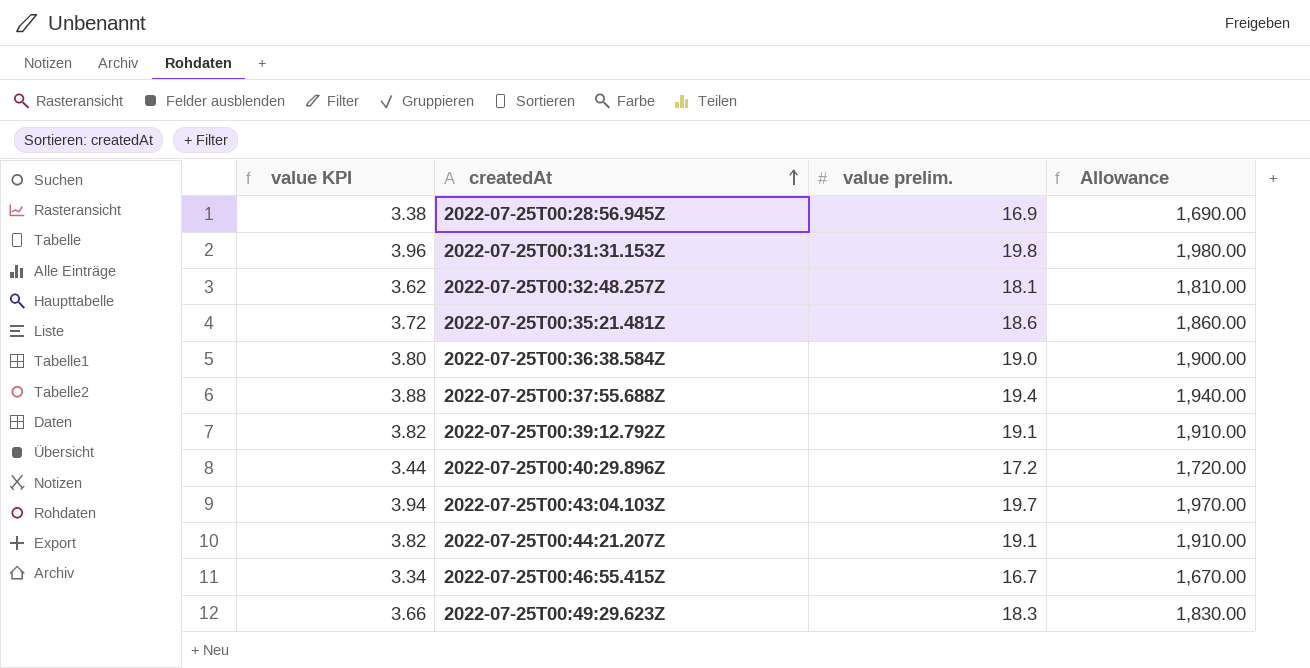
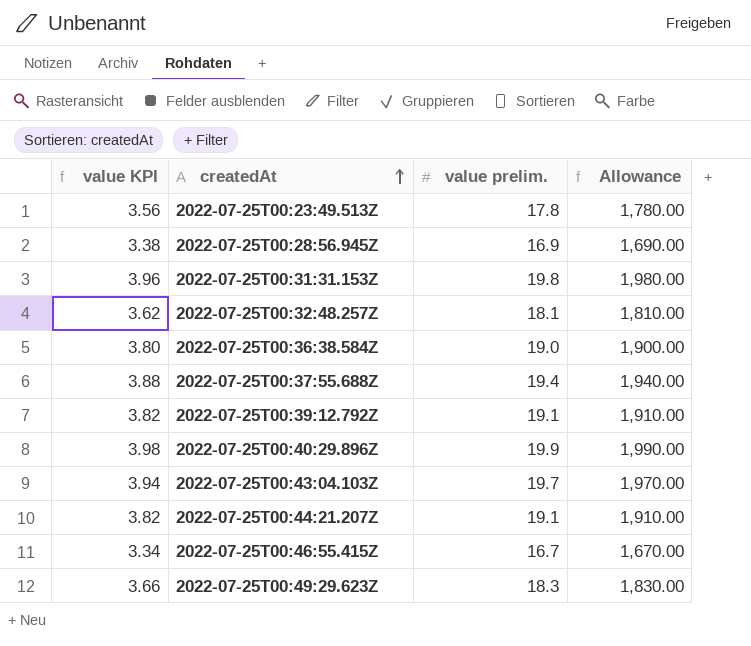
row 2022-07-25T00:35:21.481Z: 3.72 | 18.6 | 1,860.00 -> none
row 2022-07-25T00:23:49.513Z: none -> 3.56 | 17.8 | 1,780.00
2022-07-25T00:40:29.896Z | value KPI: 3.44 -> 3.98
2022-07-25T00:40:29.896Z | value prelim.: 17.2 -> 19.9
2022-07-25T00:40:29.896Z | Allowance: 1,720.00 -> 1,990.00

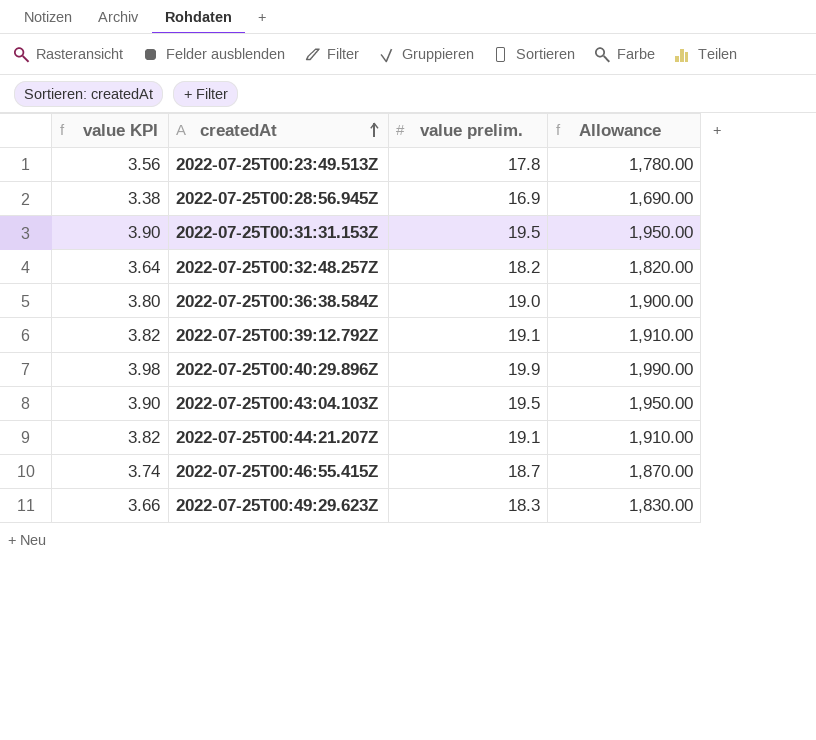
row 2022-07-25T00:37:55.688Z: 3.88 | 19.4 | 1,940.00 -> none
2022-07-25T00:31:31.153Z | value KPI: 3.96 -> 3.90
2022-07-25T00:31:31.153Z | value prelim.: 19.8 -> 19.5
2022-07-25T00:31:31.153Z | Allowance: 1,980.00 -> 1,950.00
2022-07-25T00:32:48.257Z | value KPI: 3.62 -> 3.64
2022-07-25T00:32:48.257Z | value prelim.: 18.1 -> 18.2
2022-07-25T00:32:48.257Z | Allowance: 1,810.00 -> 1,820.00
2022-07-25T00:43:04.103Z | value KPI: 3.94 -> 3.90
2022-07-25T00:43:04.103Z | value prelim.: 19.7 -> 19.5
2022-07-25T00:43:04.103Z | Allowance: 1,970.00 -> 1,950.00
2022-07-25T00:46:55.415Z | value KPI: 3.34 -> 3.74
2022-07-25T00:46:55.415Z | value prelim.: 16.7 -> 18.7
2022-07-25T00:46:55.415Z | Allowance: 1,670.00 -> 1,870.00

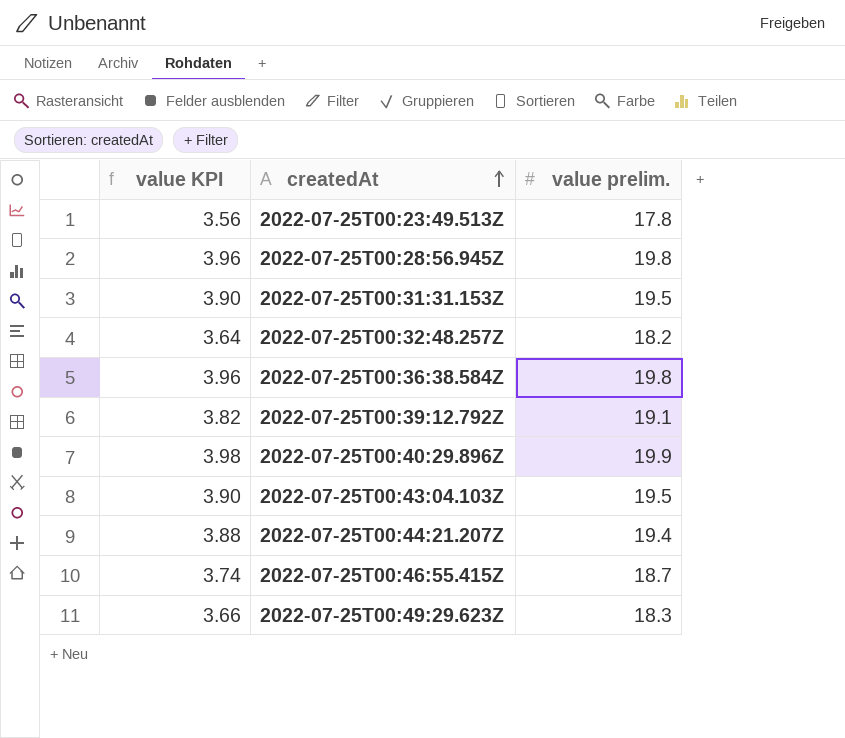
column Allowance | formula: [value prelim.] * 100 -> none
2022-07-25T00:28:56.945Z | value KPI: 3.38 -> 3.96
2022-07-25T00:28:56.945Z | value prelim.: 16.9 -> 19.8
2022-07-25T00:36:38.584Z | value KPI: 3.80 -> 3.96
2022-07-25T00:36:38.584Z | value prelim.: 19.0 -> 19.8
2022-07-25T00:44:21.207Z | value KPI: 3.82 -> 3.88
2022-07-25T00:44:21.207Z | value prelim.: 19.1 -> 19.4

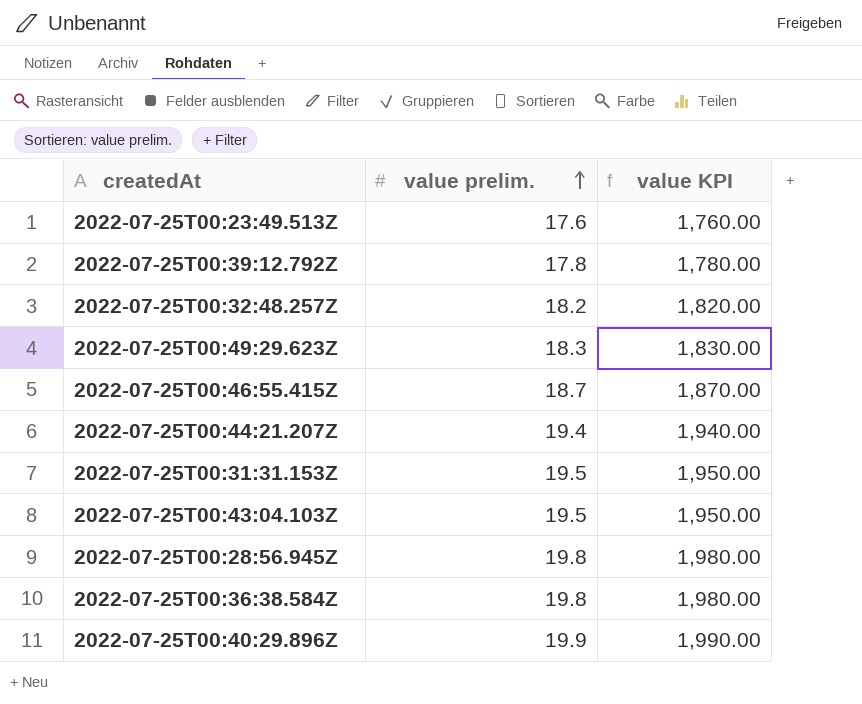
row order: createdAt ascending -> value prelim. ascending
column value KPI | formula: [value prelim.] * 0.2 -> [value prelim.] * 100
column value KPI | position: 1 -> 3
2022-07-25T00:23:49.513Z | value prelim.: 17.8 -> 17.6
2022-07-25T00:39:12.792Z | value prelim.: 19.1 -> 17.8

